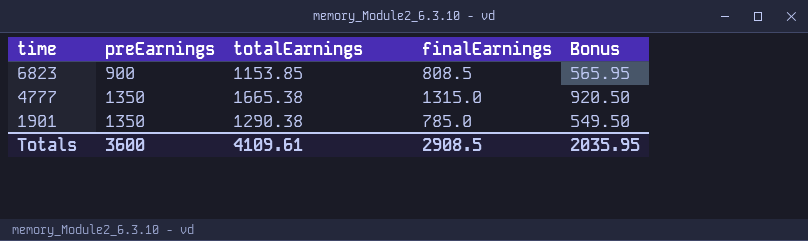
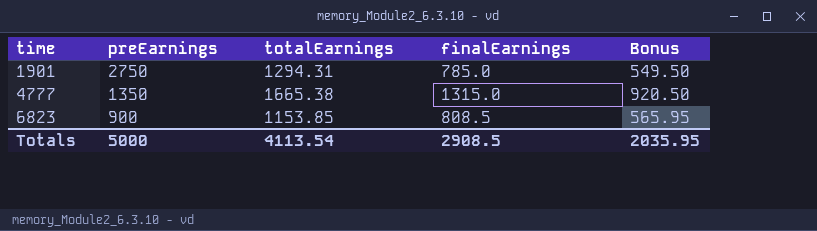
row order: time descending -> time ascending
1901 | preEarnings: 1350 -> 2750
1901 | totalEarnings: 1290.38 -> 1294.31
Totals | preEarnings: 3600 -> 5000
Totals | totalEarnings: 4109.61 -> 4113.54

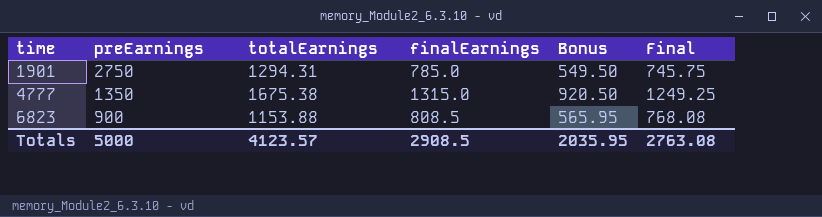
column Final | formula: none -> [finalEarnings] * 0.95
4777 | totalEarnings: 1665.38 -> 1675.38
6823 | totalEarnings: 1153.85 -> 1153.88
Totals | totalEarnings: 4113.54 -> 4123.57

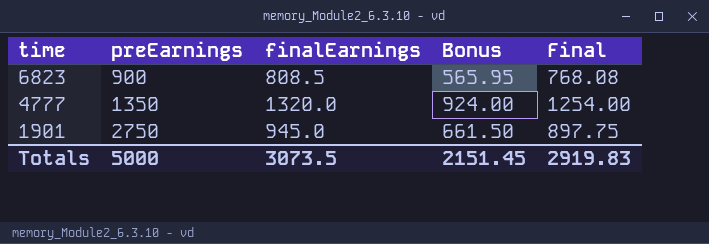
row order: time ascending -> time descending
column totalEarnings | position: 3 -> none
4777 | finalEarnings: 1315.0 -> 1320.0
4777 | Bonus: 920.50 -> 924.00
4777 | Final: 1249.25 -> 1254.00
1901 | finalEarnings: 785.0 -> 945.0
1901 | Bonus: 549.50 -> 661.50
1901 | Final: 745.75 -> 897.75
Totals | finalEarnings: 2908.5 -> 3073.5
Totals | Bonus: 2035.95 -> 2151.45
Totals | Final: 2763.08 -> 2919.83

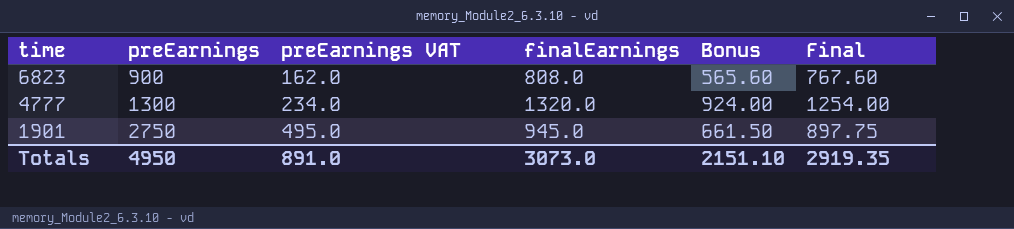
column preEarnings VAT | formula: none -> [preEarnings] * 0.18
6823 | finalEarnings: 808.5 -> 808.0
6823 | Bonus: 565.95 -> 565.60
6823 | Final: 768.08 -> 767.60
4777 | preEarnings: 1350 -> 1300
Totals | preEarnings: 5000 -> 4950
Totals | finalEarnings: 3073.5 -> 3073.0
Totals | Bonus: 2151.45 -> 2151.10
Totals | Final: 2919.83 -> 2919.35

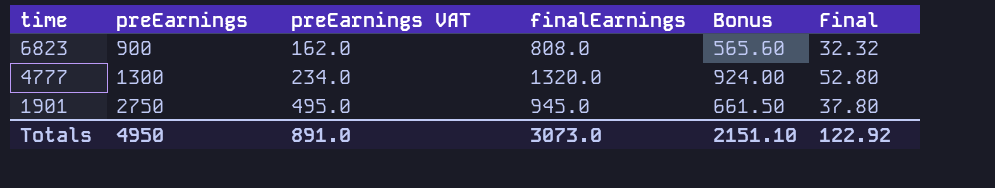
column Final | formula: [finalEarnings] * 0.95 -> [finalEarnings] * 0.04
Totals | Final: 2919.35 -> 122.92

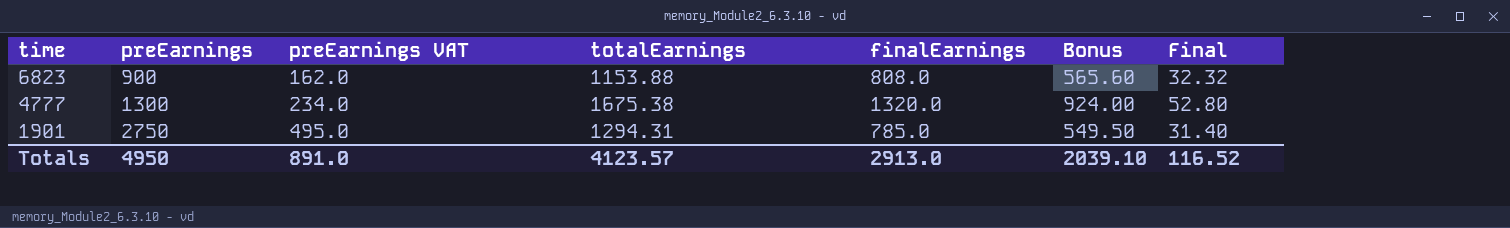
column totalEarnings | position: none -> 4
1901 | finalEarnings: 945.0 -> 785.0
1901 | Bonus: 661.50 -> 549.50
1901 | Final: 37.80 -> 31.40
Totals | finalEarnings: 3073.0 -> 2913.0
Totals | Bonus: 2151.10 -> 2039.10
Totals | Final: 122.92 -> 116.52

